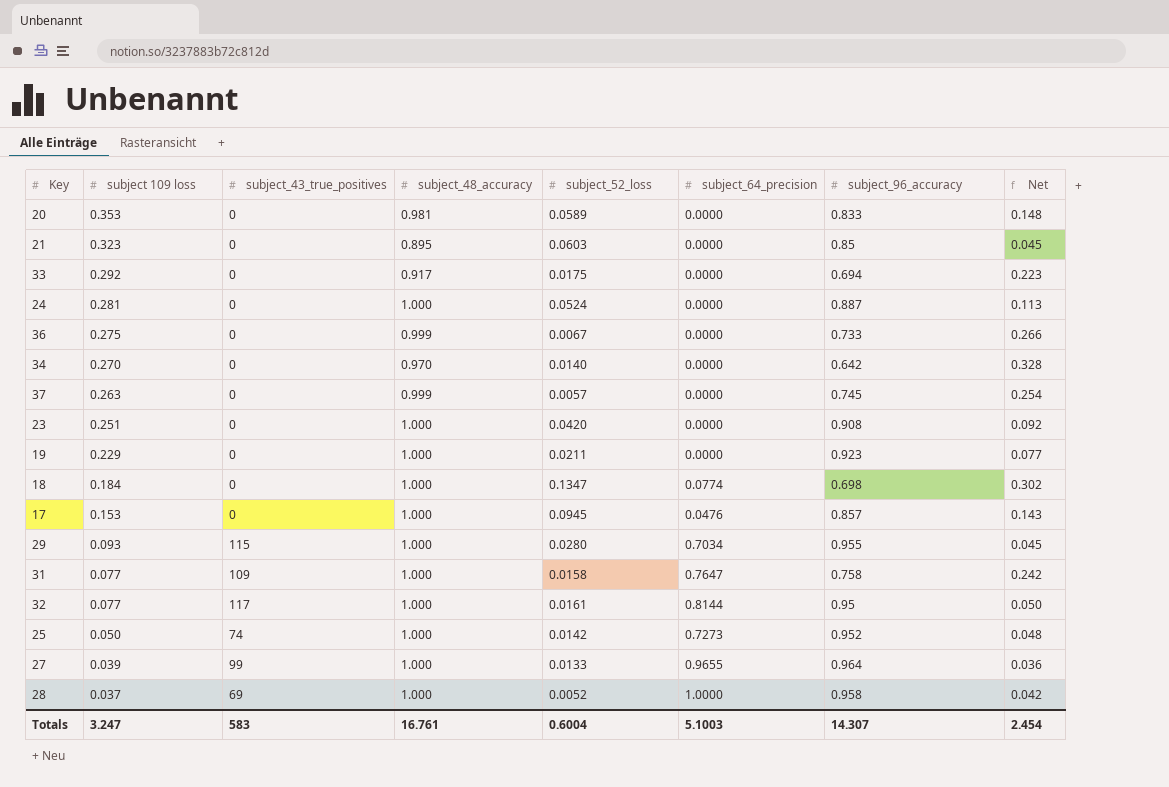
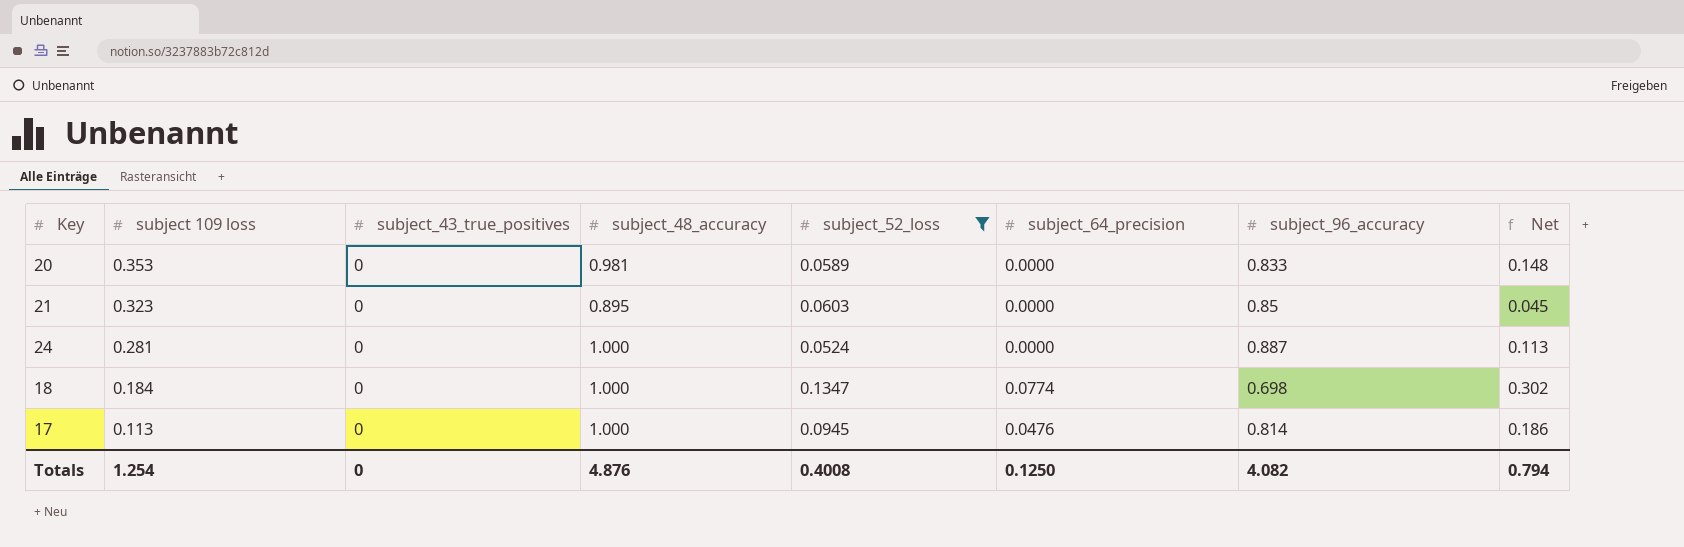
filter: none -> subject_52_loss >= 0.0524
17 | subject 109 loss: 0.153 -> 0.113
17 | subject_96_accuracy: 0.857 -> 0.814
17 | Net: 0.143 -> 0.186
Totals | subject 109 loss: 3.247 -> 1.254
Totals | subject_43_true_positives: 583 -> 0
Totals | subject_48_accuracy: 16.761 -> 4.876
Totals | subject_52_loss: 0.6004 -> 0.4008
Totals | subject_64_precision: 5.1003 -> 0.1250
Totals | subject_96_accuracy: 14.307 -> 4.082
Totals | Net: 2.454 -> 0.794

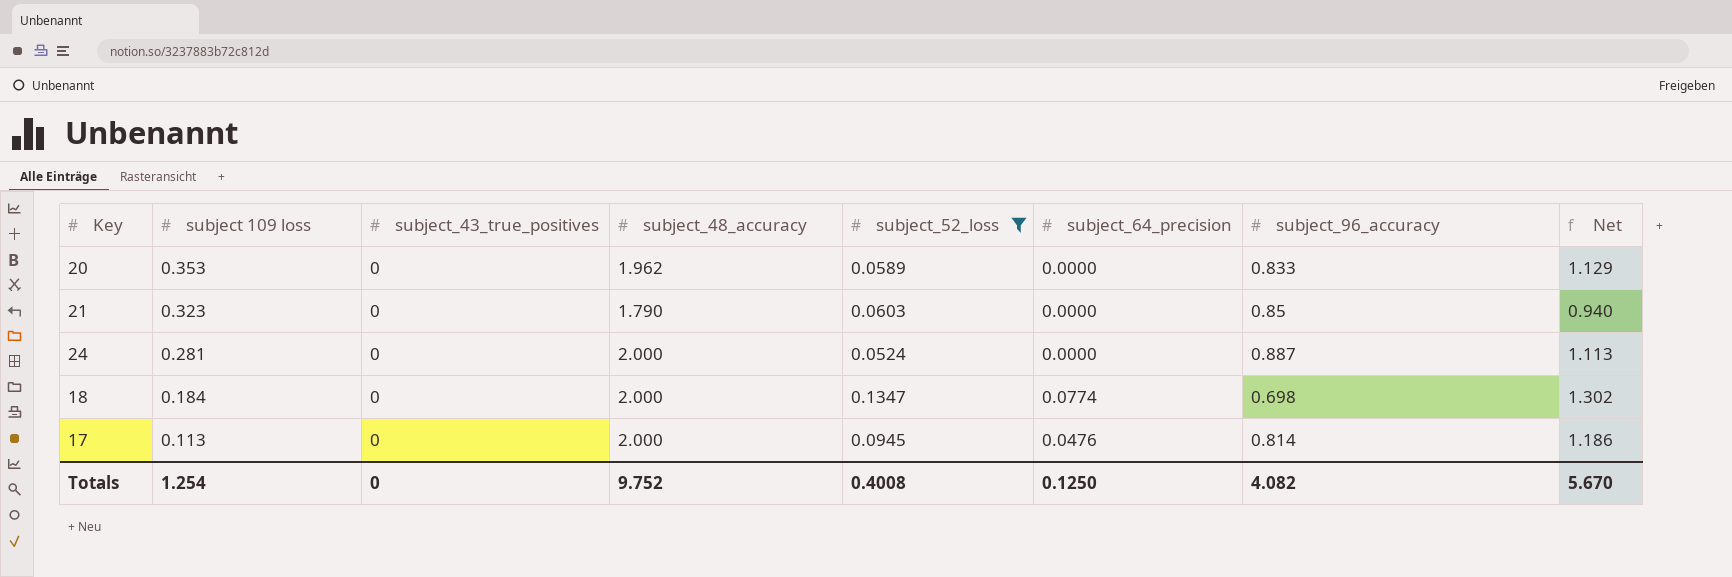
20 | subject_48_accuracy: 0.981 -> 1.962
20 | Net: 0.148 -> 1.129
21 | subject_48_accuracy: 0.895 -> 1.790
21 | Net: 0.045 -> 0.940
24 | subject_48_accuracy: 1.000 -> 2.000
24 | Net: 0.113 -> 1.113
18 | subject_48_accuracy: 1.000 -> 2.000
18 | Net: 0.302 -> 1.302
17 | subject_48_accuracy: 1.000 -> 2.000
17 | Net: 0.186 -> 1.186
Totals | subject_48_accuracy: 4.876 -> 9.752
Totals | Net: 0.794 -> 5.670

